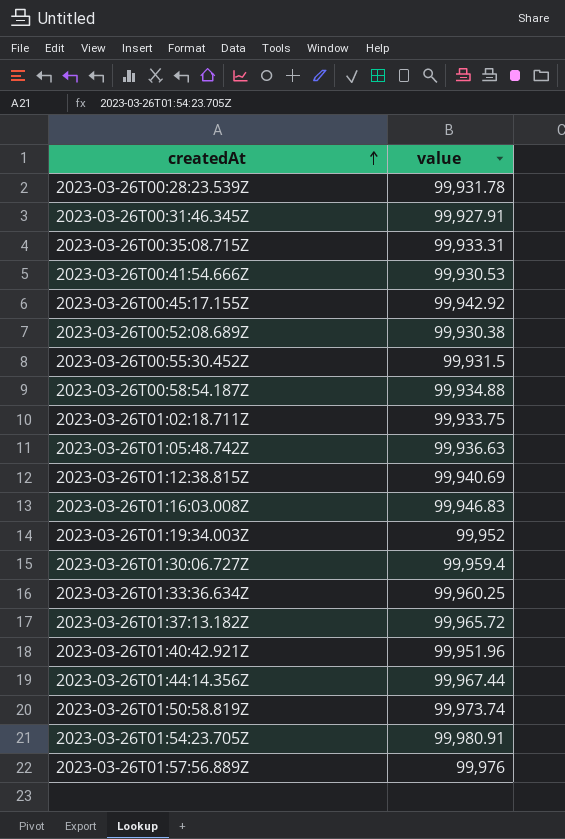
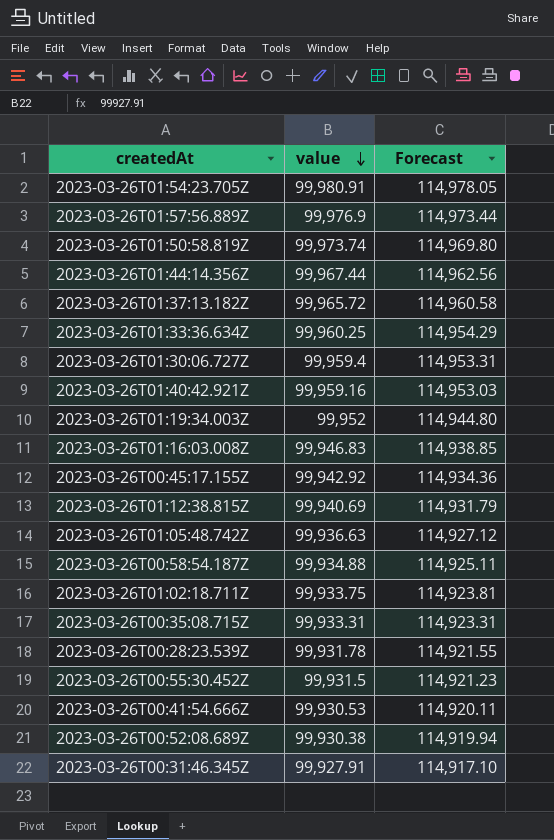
row order: createdAt ascending -> value descending
column Forecast | formula: none -> [value] * 1.15
2023-03-26T01:57:56.889Z | value: 99,976 -> 99,976.9
2023-03-26T01:40:42.921Z | value: 99,951.96 -> 99,959.16

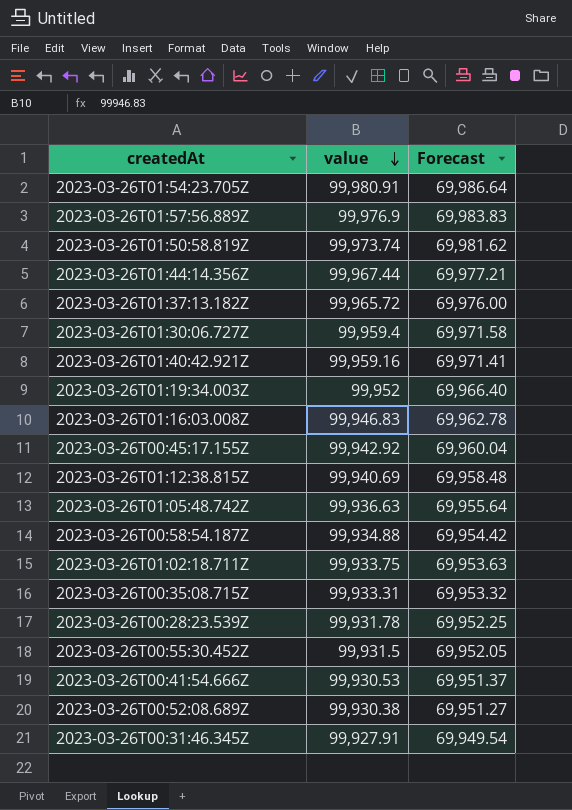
column Forecast | formula: [value] * 1.15 -> [value] * 0.7
row 2023-03-26T01:33:36.634Z: 99,960.25 | 114,954.29 -> none

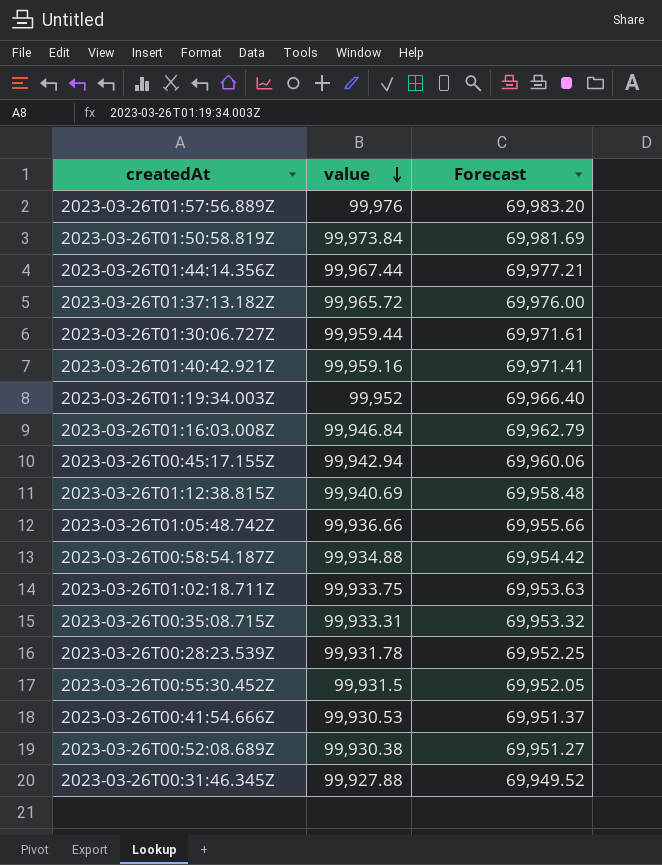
row 2023-03-26T01:54:23.705Z: 99,980.91 | 69,986.64 -> none
2023-03-26T01:57:56.889Z | value: 99,976.9 -> 99,976
2023-03-26T01:57:56.889Z | Forecast: 69,983.83 -> 69,983.20
2023-03-26T01:50:58.819Z | value: 99,973.74 -> 99,973.84
2023-03-26T01:50:58.819Z | Forecast: 69,981.62 -> 69,981.69
2023-03-26T01:30:06.727Z | value: 99,959.4 -> 99,959.44
2023-03-26T01:30:06.727Z | Forecast: 69,971.58 -> 69,971.61
2023-03-26T01:16:03.008Z | value: 99,946.83 -> 99,946.84
2023-03-26T01:16:03.008Z | Forecast: 69,962.78 -> 69,962.79
2023-03-26T00:45:17.155Z | value: 99,942.92 -> 99,942.94
2023-03-26T00:45:17.155Z | Forecast: 69,960.04 -> 69,960.06
2023-03-26T01:05:48.742Z | value: 99,936.63 -> 99,936.66
2023-03-26T01:05:48.742Z | Forecast: 69,955.64 -> 69,955.66
2023-03-26T00:31:46.345Z | value: 99,927.91 -> 99,927.88
2023-03-26T00:31:46.345Z | Forecast: 69,949.54 -> 69,949.52

